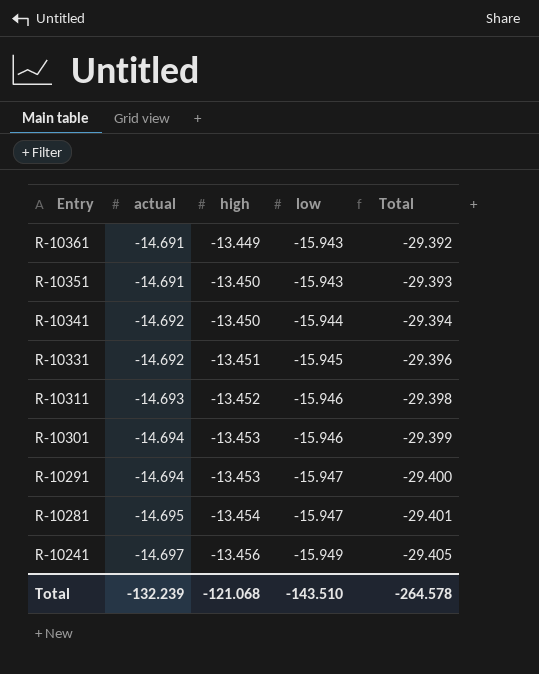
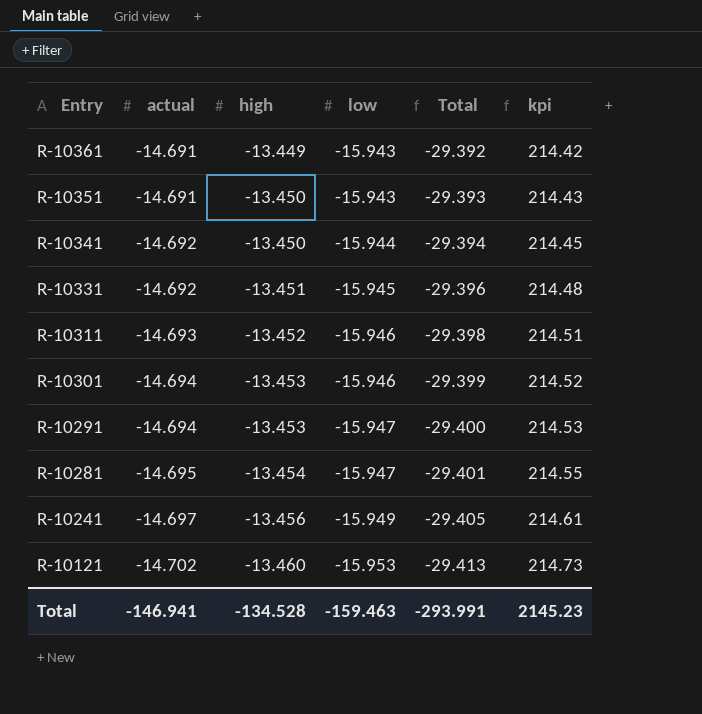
column kpi | formula: none -> [high] * [low]
row R-10121: none -> -14.702 | -13.460 | -15.953 | -29.413 | 214.73
Total | actual: -132.239 -> -146.941
Total | high: -121.068 -> -134.528
Total | low: -143.510 -> -159.463
Total | Total: -264.578 -> -293.991

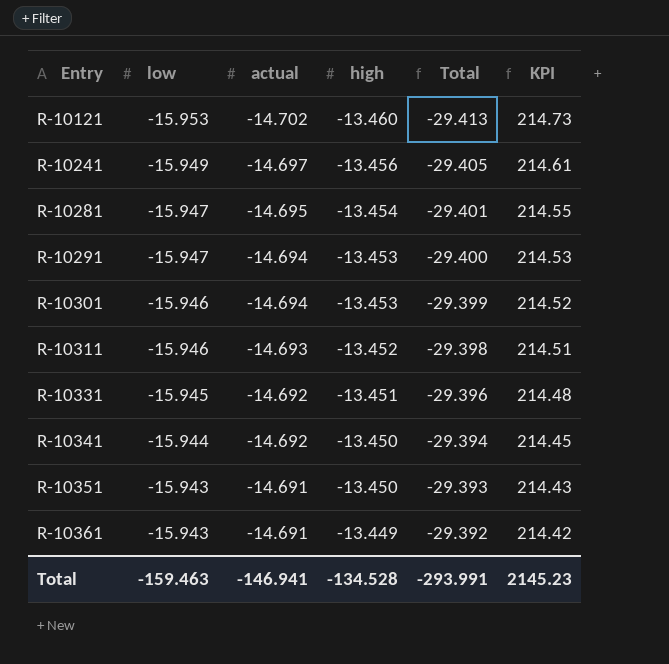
row order: Entry descending -> Entry ascending
column low | position: 4 -> 2
column name: kpi -> KPI

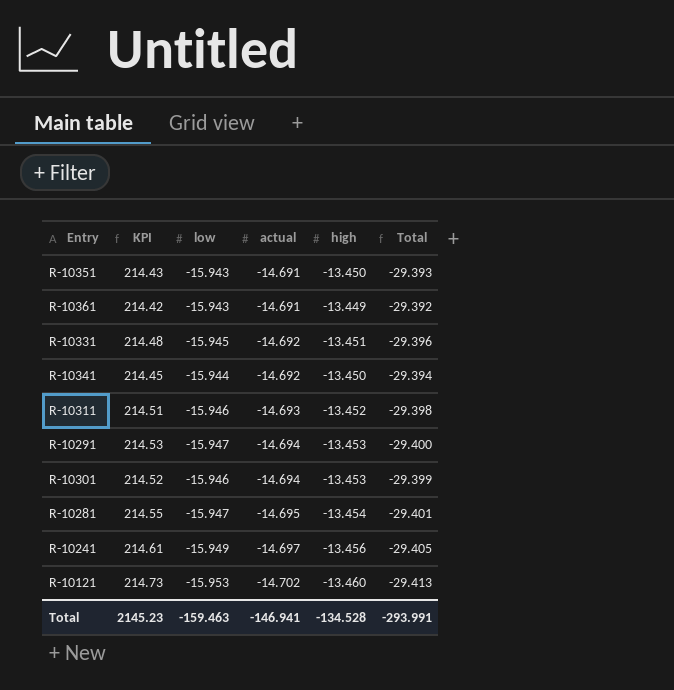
row order: Entry ascending -> actual descending
column KPI | position: 6 -> 2

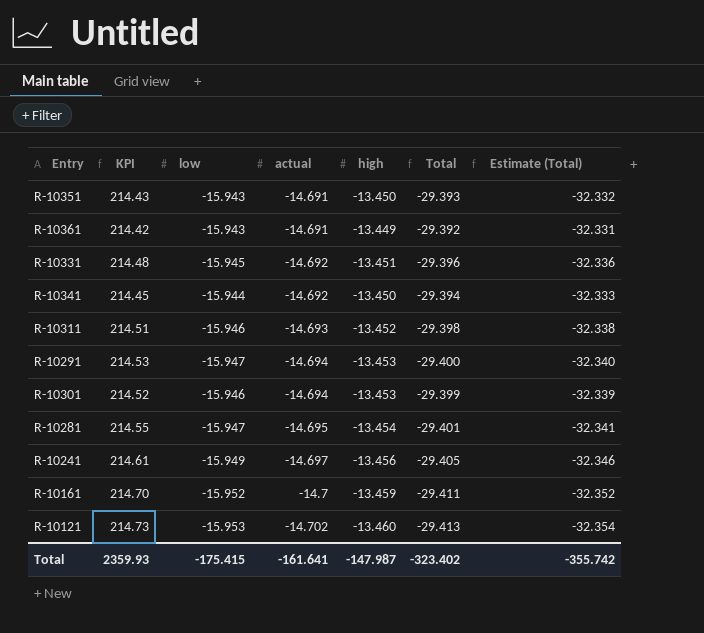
column Estimate (Total) | formula: none -> [Total] * 1.1
row R-10161: none -> 214.70 | -15.952 | -14.7 | -13.459 | -29.411 | -32.352
Total | KPI: 2145.23 -> 2359.93
Total | low: -159.463 -> -175.415
Total | actual: -146.941 -> -161.641
Total | high: -134.528 -> -147.987
Total | Total: -293.991 -> -323.402

